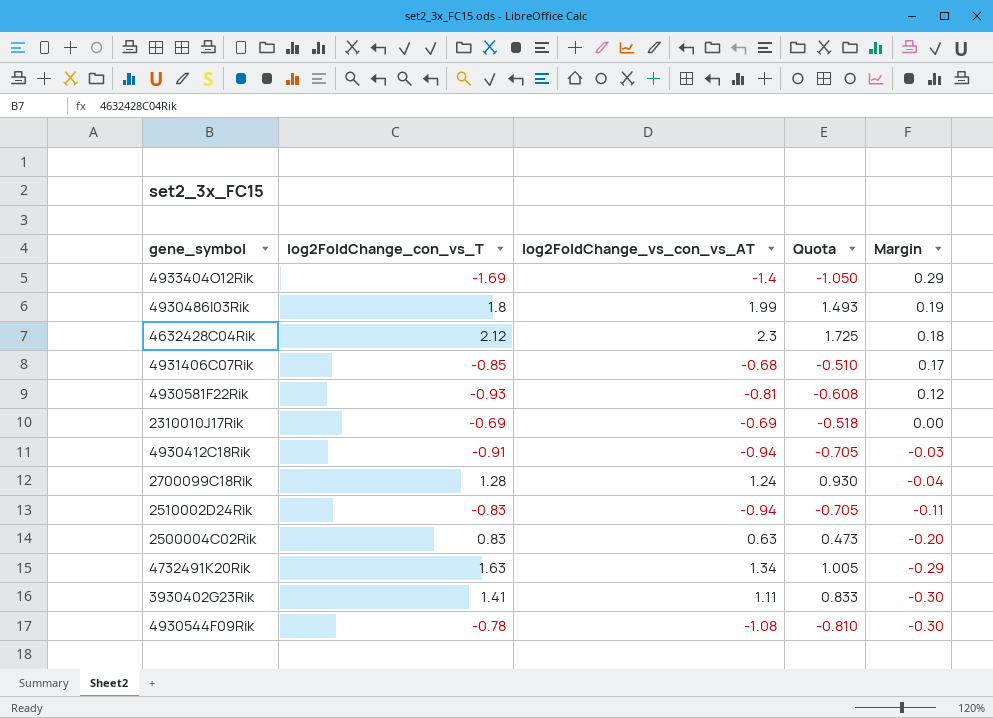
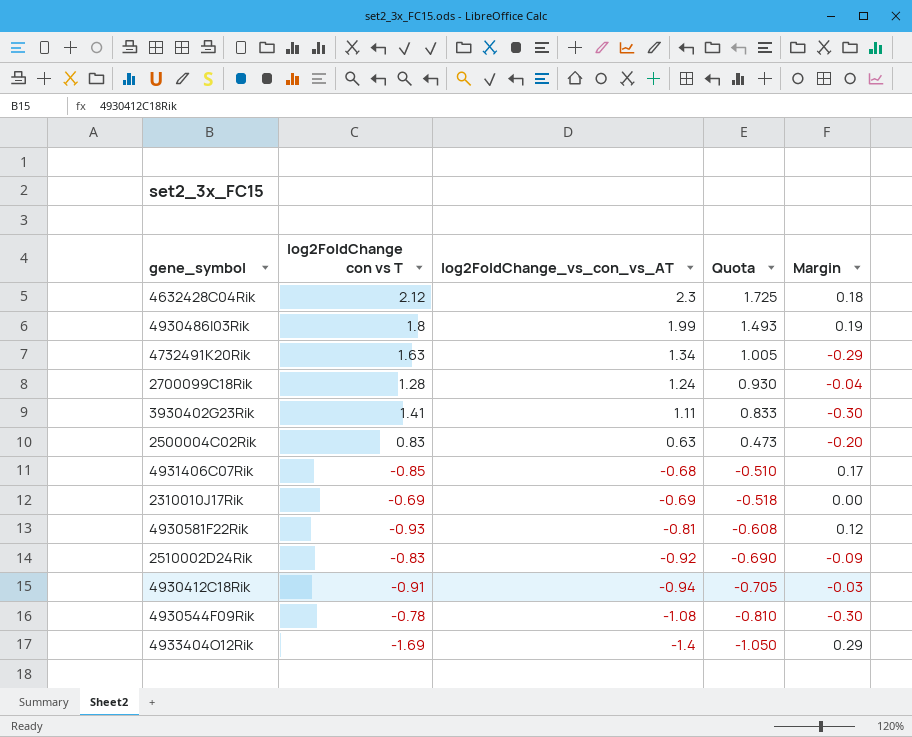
row order: Margin descending -> log2FoldChange_vs_con_vs_AT descending
column name: log2FoldChange_con_vs_T -> log2FoldChange con vs T
2510002D24Rik | log2FoldChange_vs_con_vs_AT: -0.94 -> -0.92
2510002D24Rik | Quota: -0.705 -> -0.690
2510002D24Rik | Margin: -0.11 -> -0.09

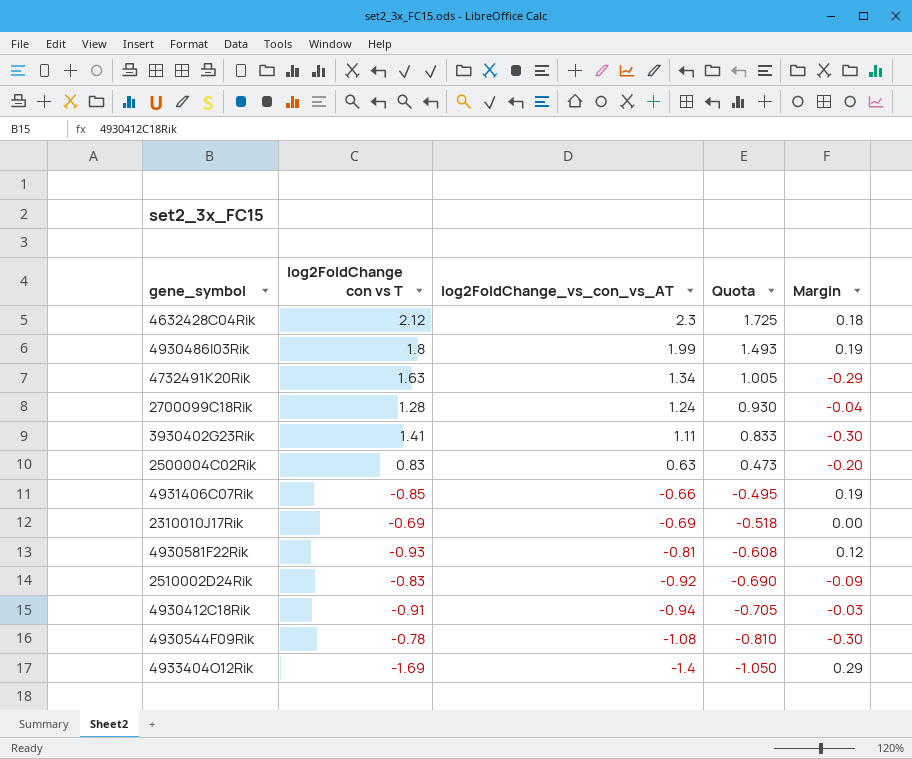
4931406C07Rik | log2FoldChange_vs_con_vs_AT: -0.68 -> -0.66
4931406C07Rik | Quota: -0.510 -> -0.495
4931406C07Rik | Margin: 0.17 -> 0.19

